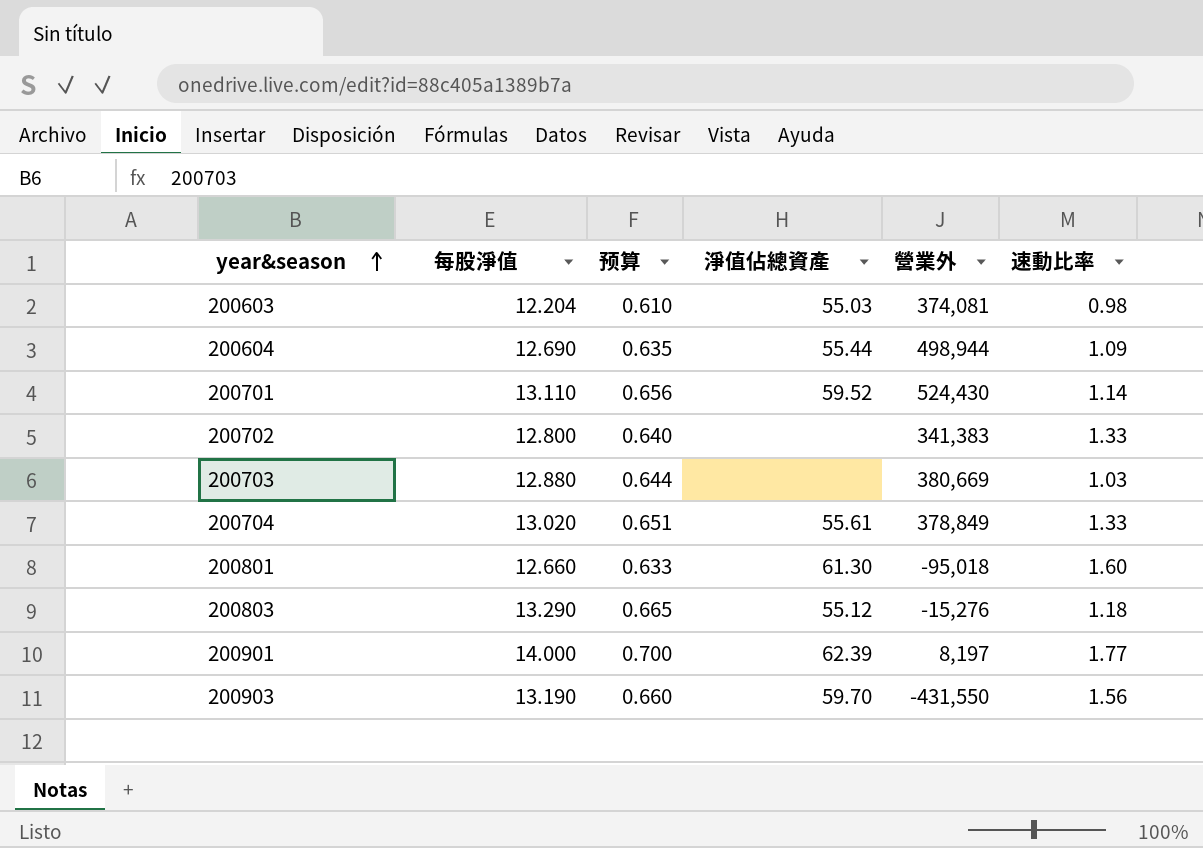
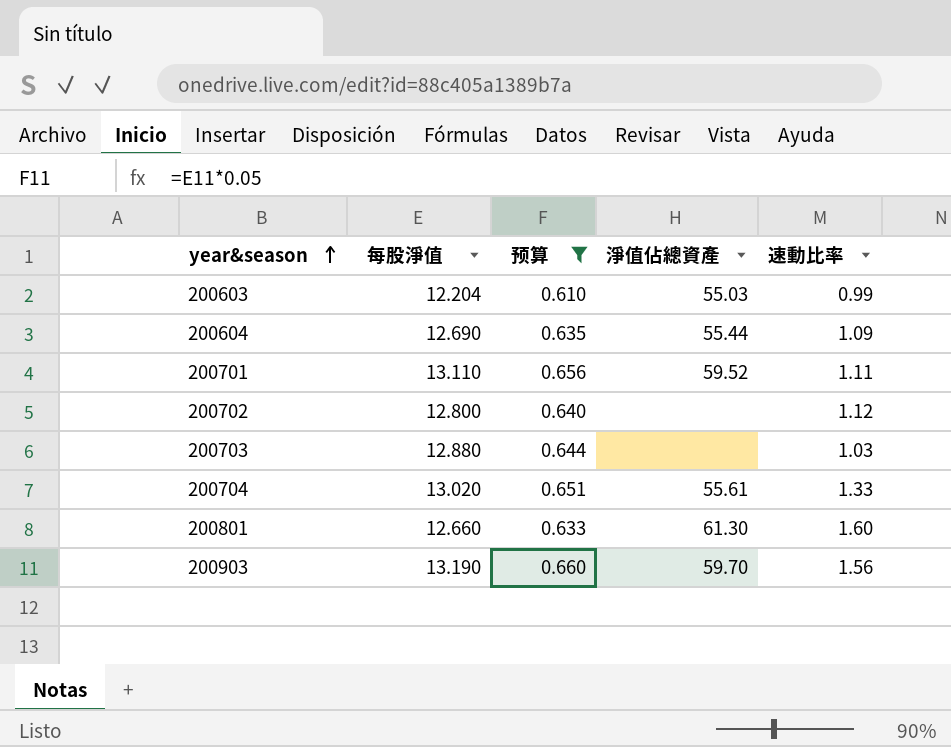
filter: none -> 预算 <= 0.660
column 營業外 | position: 5 -> none
200603 | 速動比率: 0.98 -> 0.99
200701 | 速動比率: 1.14 -> 1.11
200702 | 速動比率: 1.33 -> 1.12

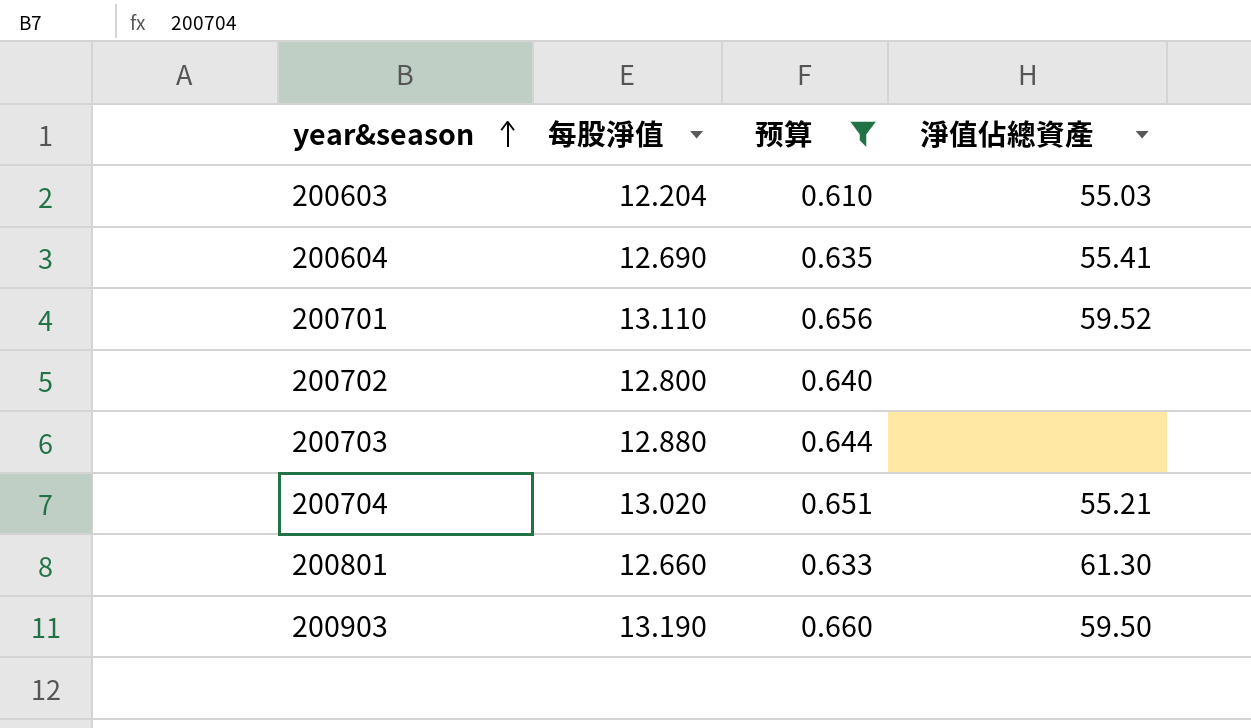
column 速動比率 | position: 5 -> none
200604 | 淨值佔總資產: 55.44 -> 55.41
200704 | 淨值佔總資產: 55.61 -> 55.21
200903 | 淨值佔總資產: 59.70 -> 59.50

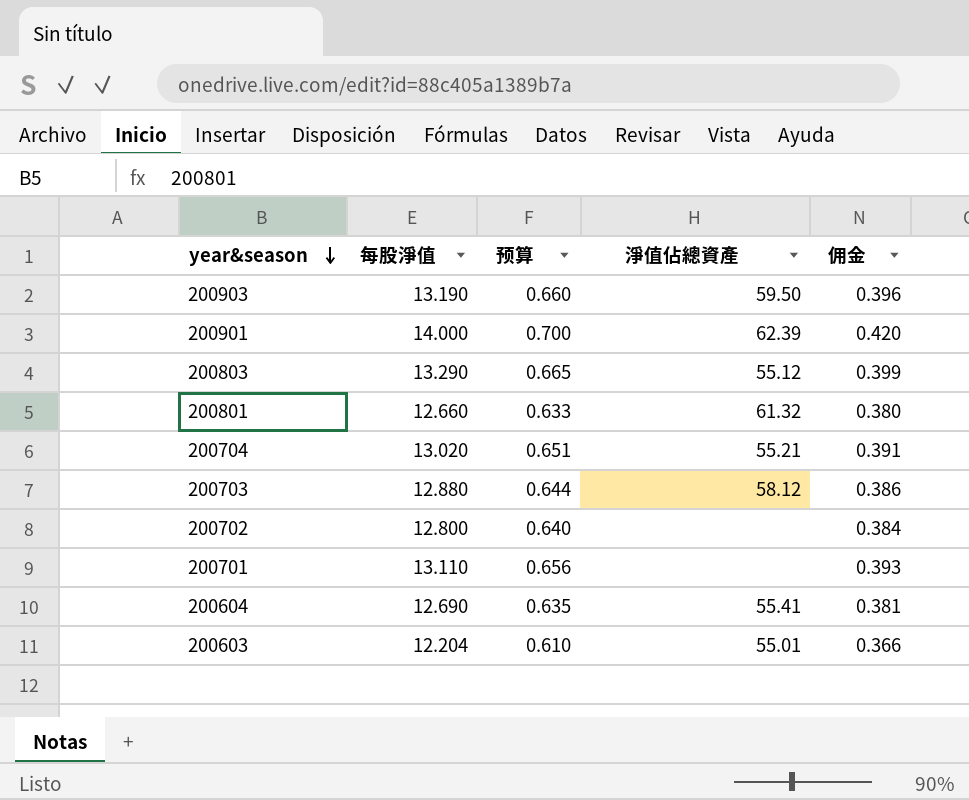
filter: 预算 <= 0.660 -> none
row order: year&season ascending -> year&season descending
column 佣金 | formula: none -> [每股淨值] * 0.03
200801 | 淨值佔總資產: 61.30 -> 61.32
200703 | 淨值佔總資產: none -> 58.12
200701 | 淨值佔總資產: 59.52 -> none
200603 | 淨值佔總資產: 55.03 -> 55.01

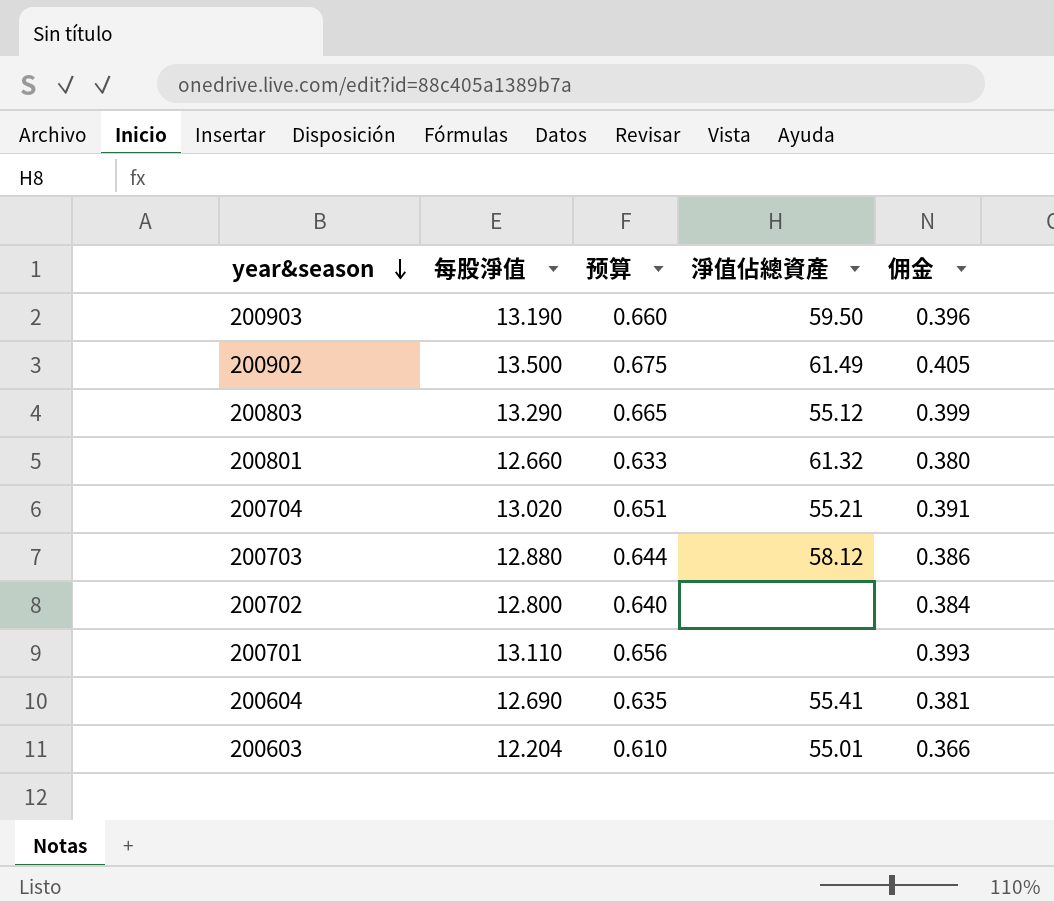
row 200901: 14.000 | 0.700 | 62.39 | 0.420 -> none
row 200902: none -> 13.500 | 0.675 | 61.49 | 0.405

